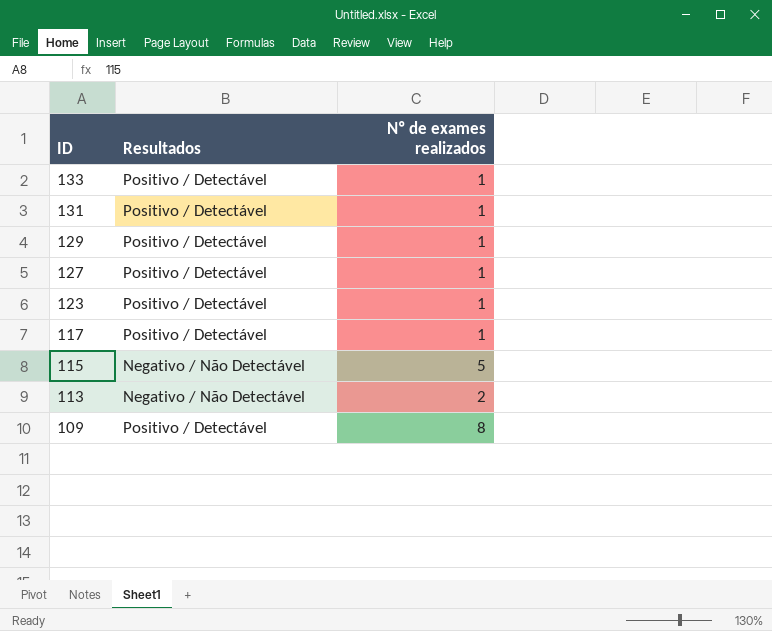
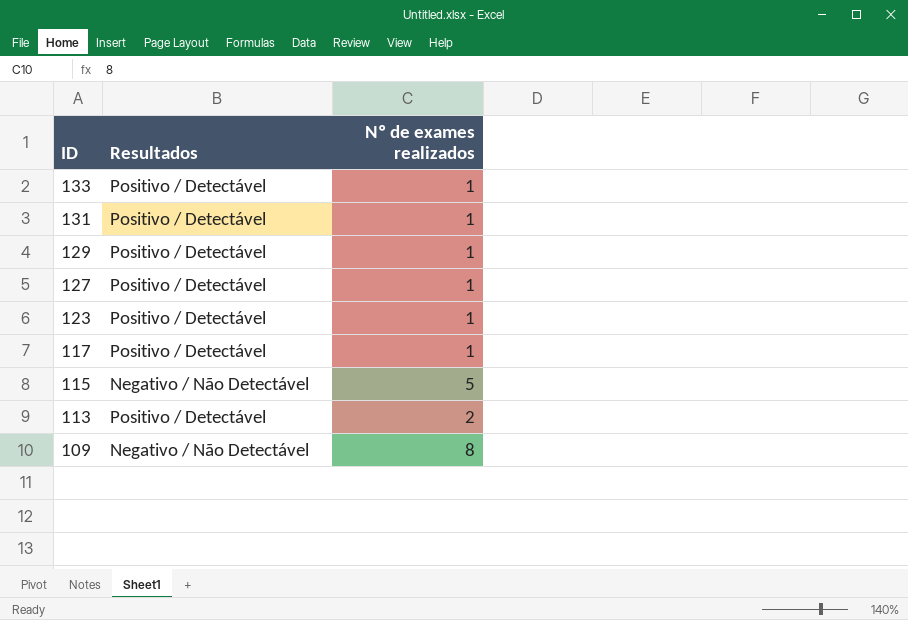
113 | Resultados: Negativo / Não Detectável -> Positivo / Detectável
109 | Resultados: Positivo / Detectável -> Negativo / Não Detectável

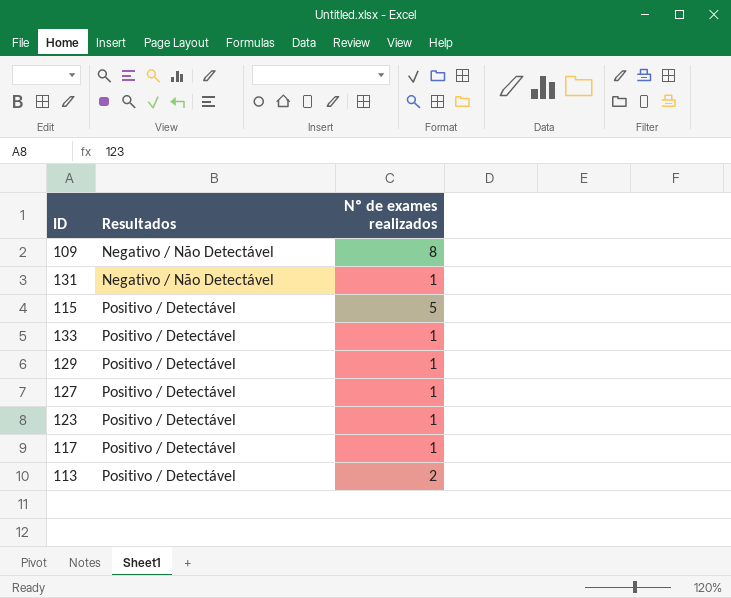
row order: ID descending -> Resultados ascending
131 | Resultados: Positivo / Detectável -> Negativo / Não Detectável
115 | Resultados: Negativo / Não Detectável -> Positivo / Detectável

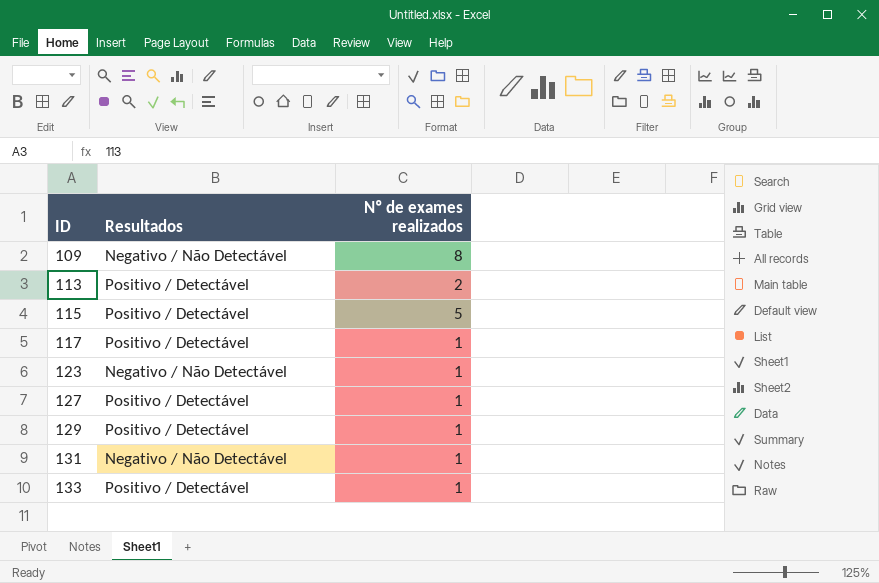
row order: Resultados ascending -> ID ascending
123 | Resultados: Positivo / Detectável -> Negativo / Não Detectável

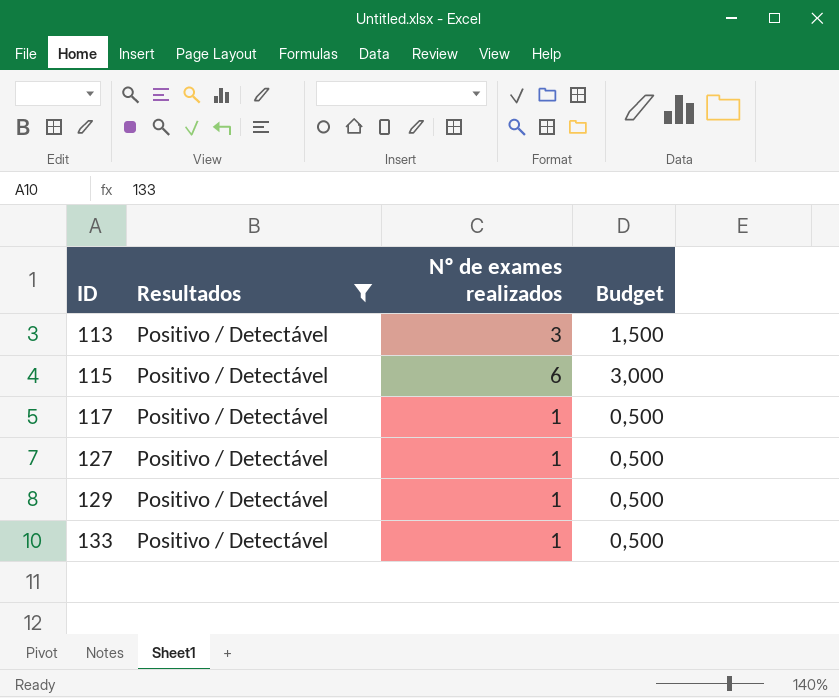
filter: none -> Resultados = Positivo / Detectável
column Budget | formula: none -> [Nº de exames realizados] * 0,5
113 | Nº de exames realizados: 2 -> 3
115 | Nº de exames realizados: 5 -> 6

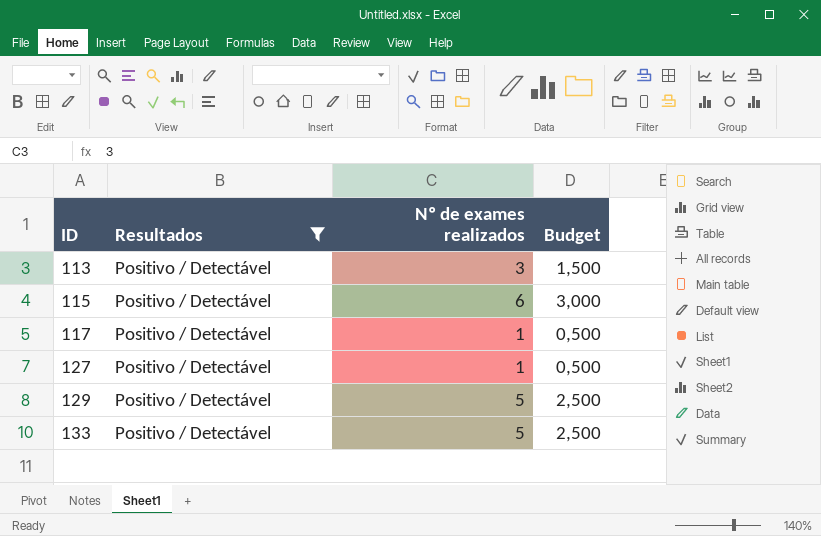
129 | Nº de exames realizados: 1 -> 5
129 | Budget: 0,500 -> 2,500
133 | Nº de exames realizados: 1 -> 5
133 | Budget: 0,500 -> 2,500

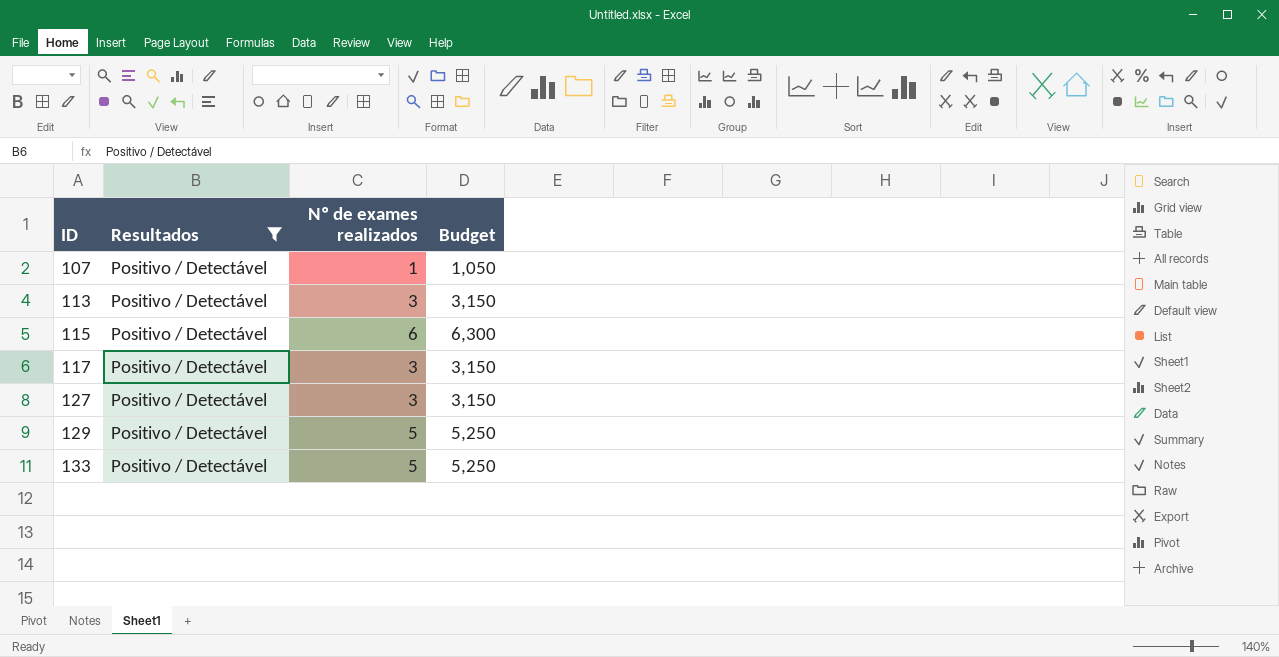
column Budget | formula: [Nº de exames realizados] * 0,5 -> [Nº de exames realizados] * 1,05
row 107: none -> Positivo / Detectável | 1 | 1,050
117 | Nº de exames realizados: 1 -> 3
127 | Nº de exames realizados: 1 -> 3

